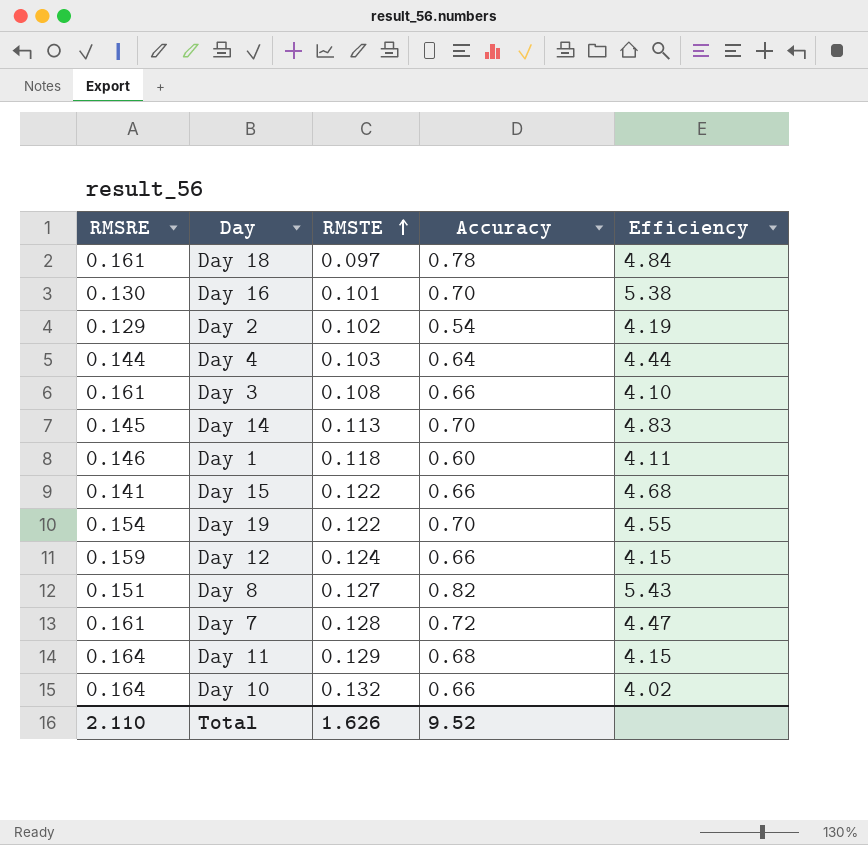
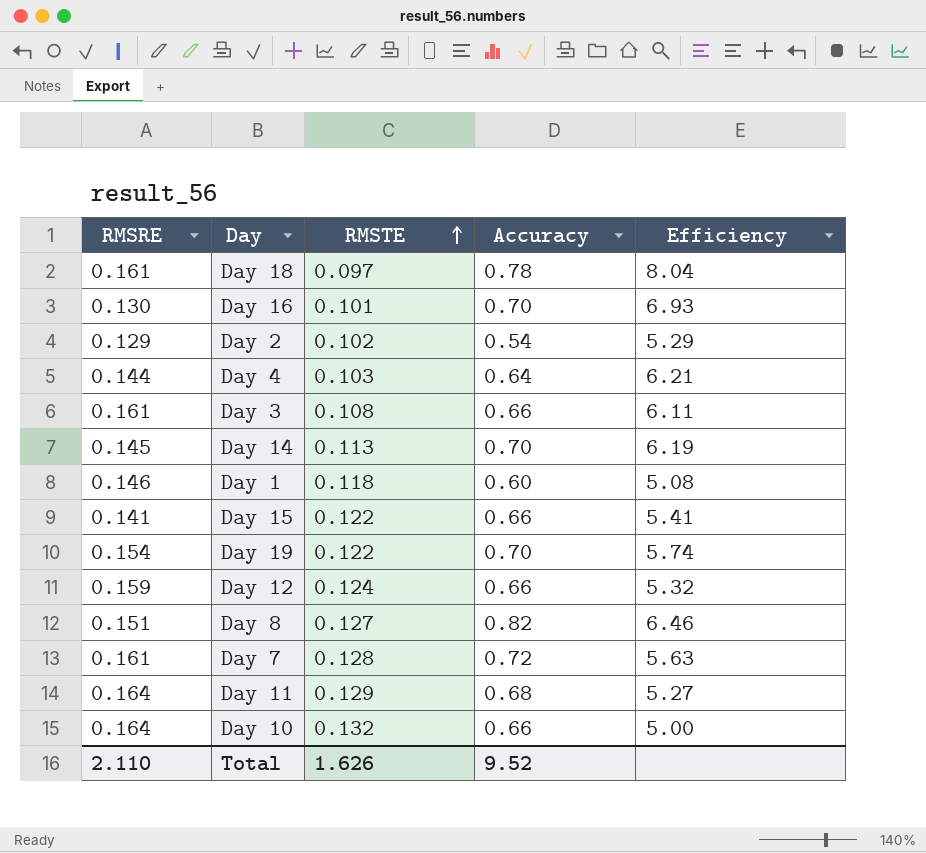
column Efficiency | formula: [Accuracy] / [RMSRE] -> [Accuracy] / [RMSTE]

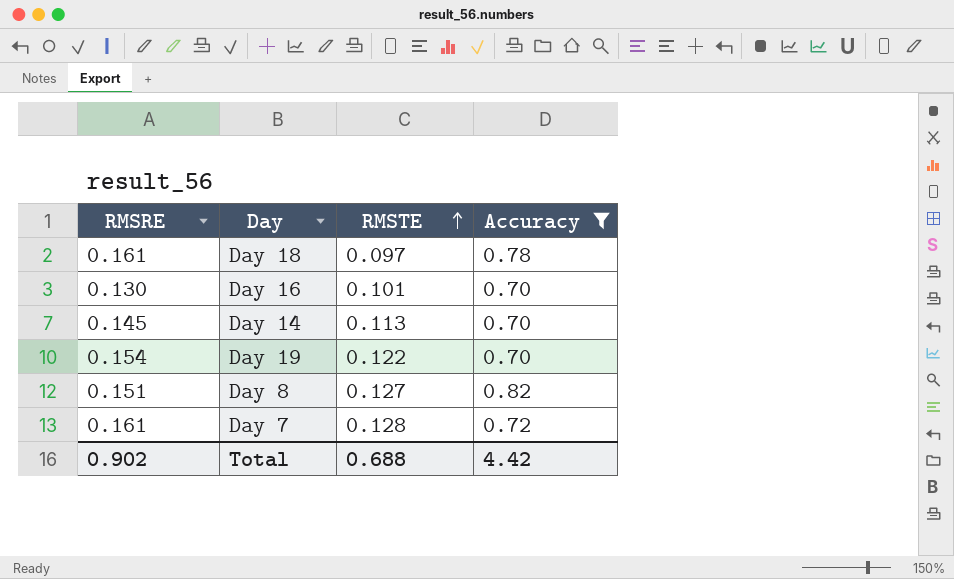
filter: none -> Accuracy >= 0.70
column Efficiency | formula: [Accuracy] / [RMSTE] -> none
Total | RMSRE: 2.110 -> 0.902
Total | RMSTE: 1.626 -> 0.688
Total | Accuracy: 9.52 -> 4.42

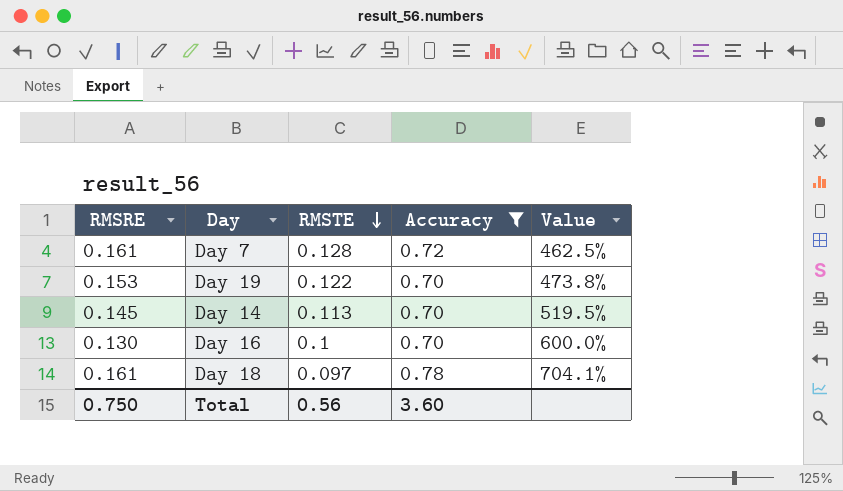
row order: RMSTE ascending -> RMSTE descending
column Value | formula: none -> ([Accuracy] - [RMSTE]) / [RMSTE]
row Day 8: 0.151 | 0.127 | 0.82 -> none
Day 19 | RMSRE: 0.154 -> 0.153
Day 16 | RMSTE: 0.101 -> 0.1
Total | RMSRE: 0.902 -> 0.750
Total | RMSTE: 0.688 -> 0.56
Total | Accuracy: 4.42 -> 3.60

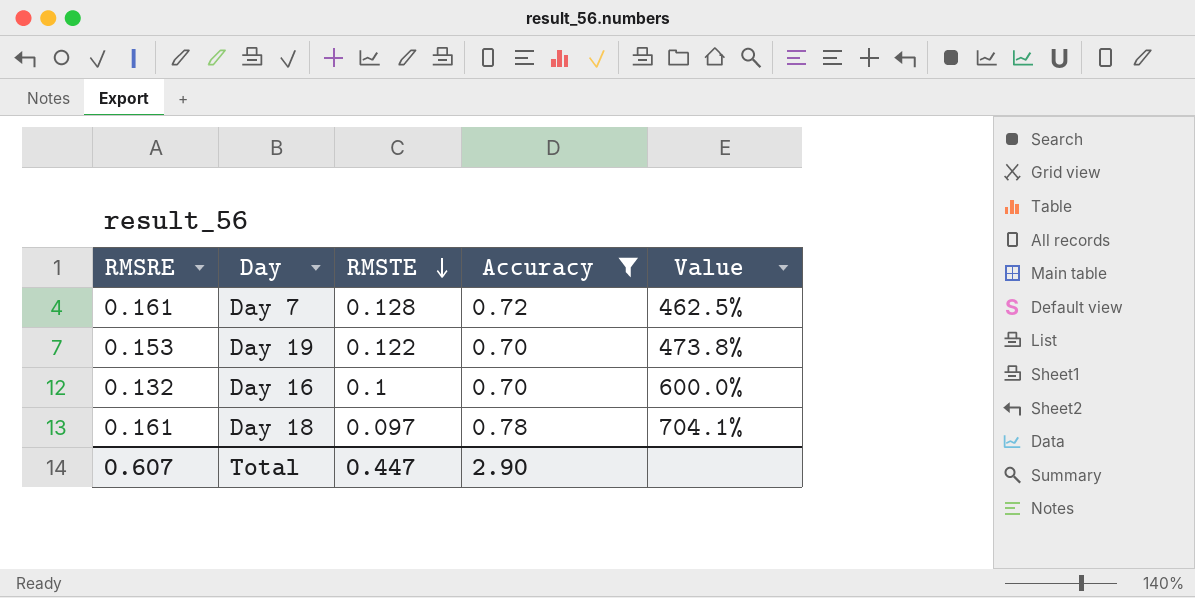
row Day 14: 0.145 | 0.113 | 0.70 | 519.5% -> none
Day 16 | RMSRE: 0.130 -> 0.132
Total | RMSRE: 0.750 -> 0.607
Total | RMSTE: 0.56 -> 0.447
Total | Accuracy: 3.60 -> 2.90

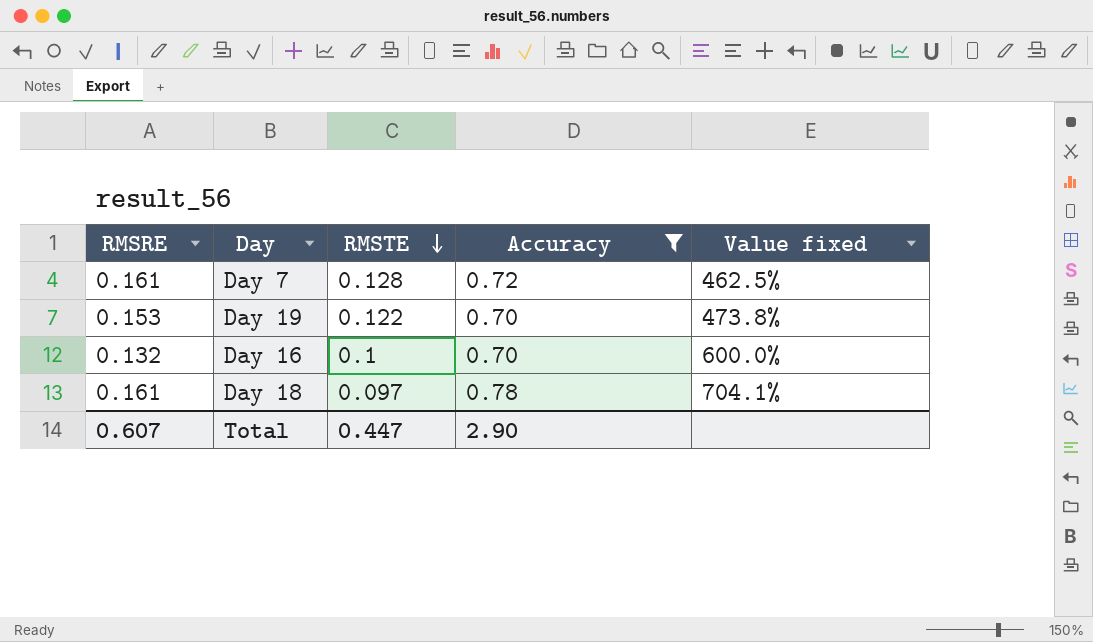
column name: Value -> Value fixed

